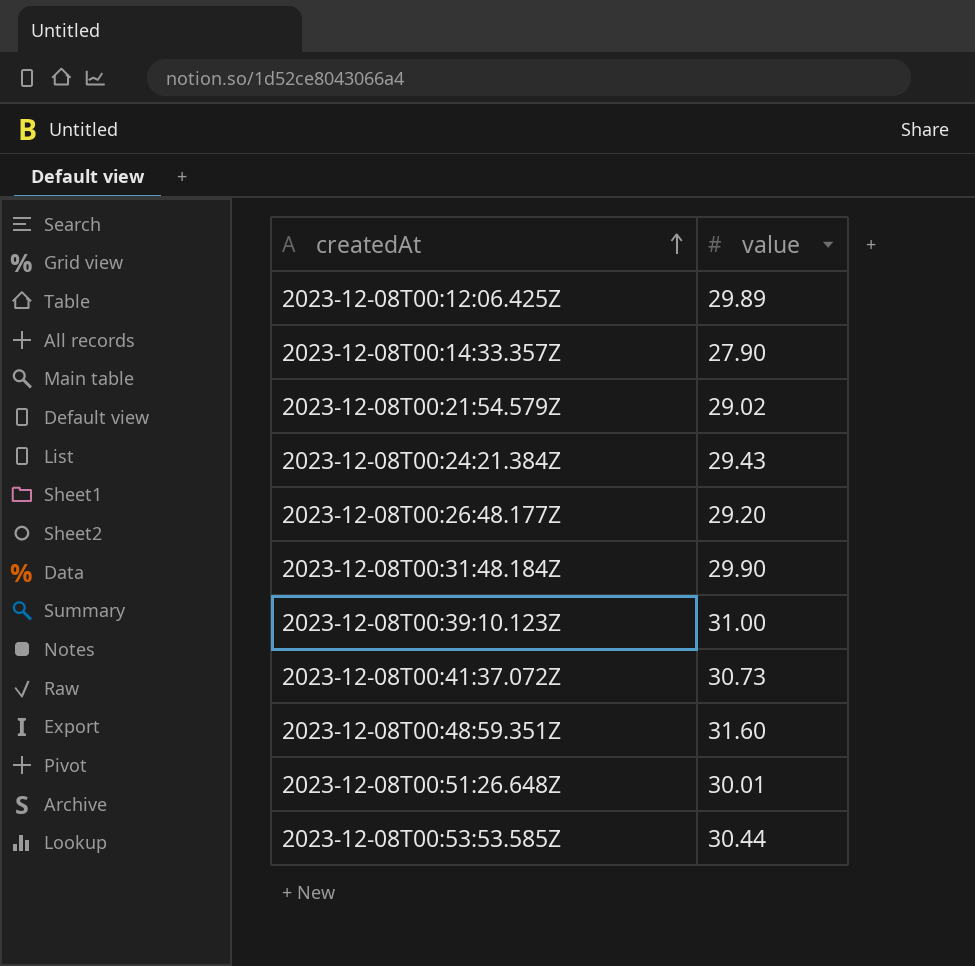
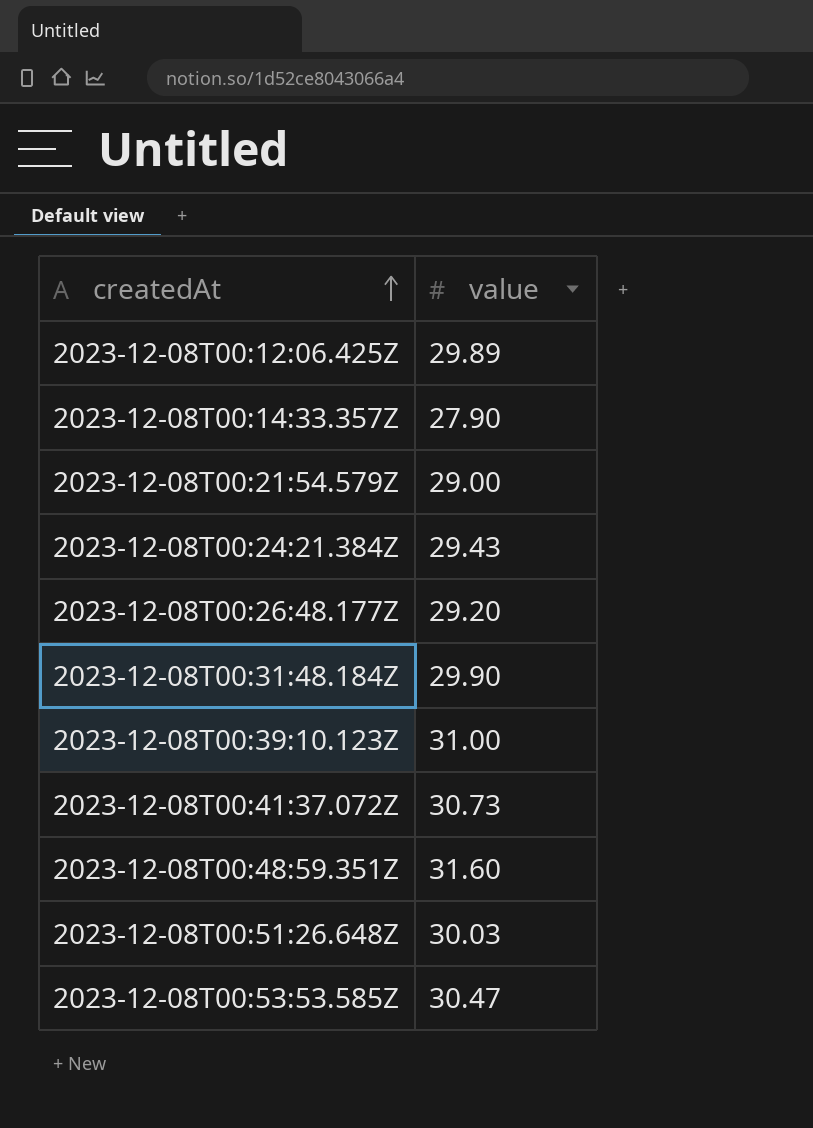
2023-12-08T00:21:54.579Z | value: 29.02 -> 29.00
2023-12-08T00:51:26.648Z | value: 30.01 -> 30.03
2023-12-08T00:53:53.585Z | value: 30.44 -> 30.47

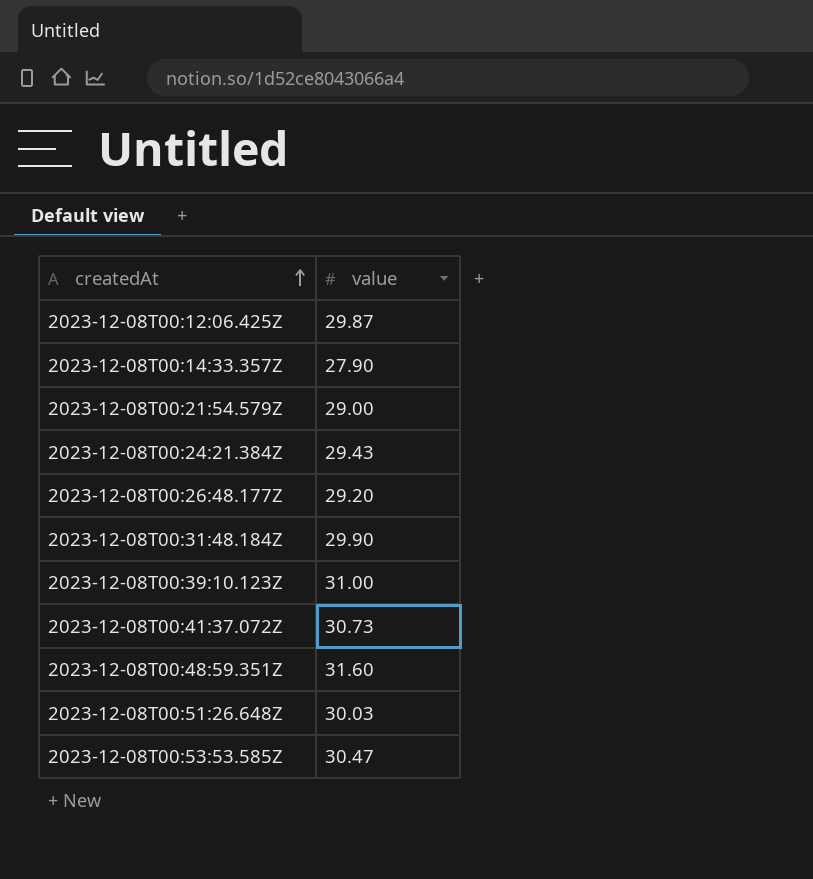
2023-12-08T00:12:06.425Z | value: 29.89 -> 29.87

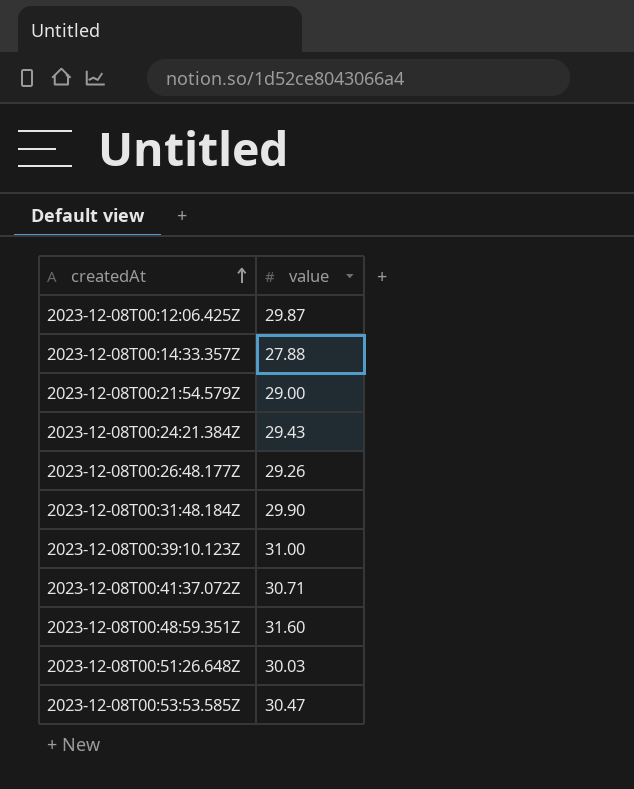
2023-12-08T00:14:33.357Z | value: 27.90 -> 27.88
2023-12-08T00:26:48.177Z | value: 29.20 -> 29.26
2023-12-08T00:41:37.072Z | value: 30.73 -> 30.71

